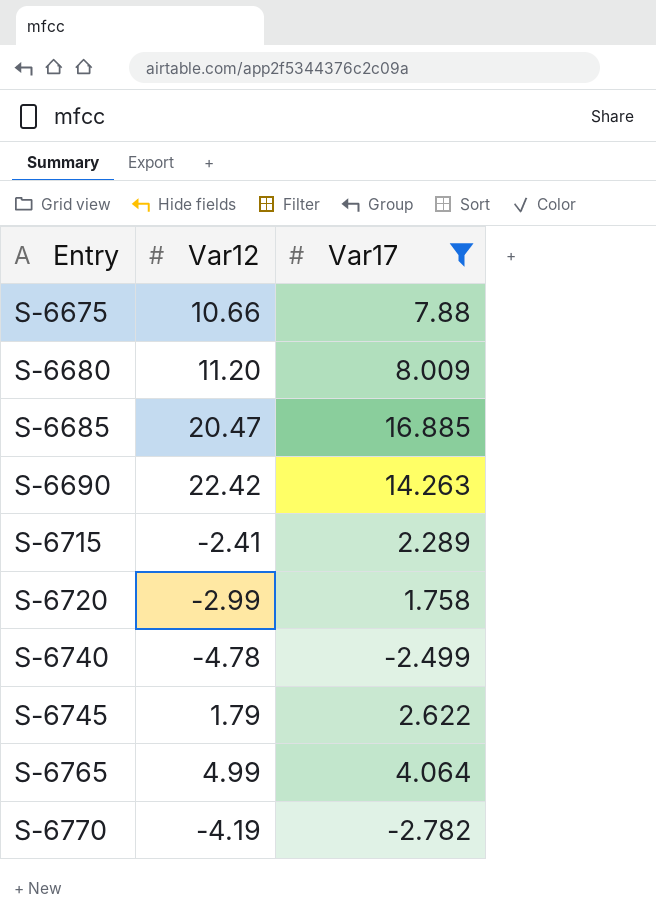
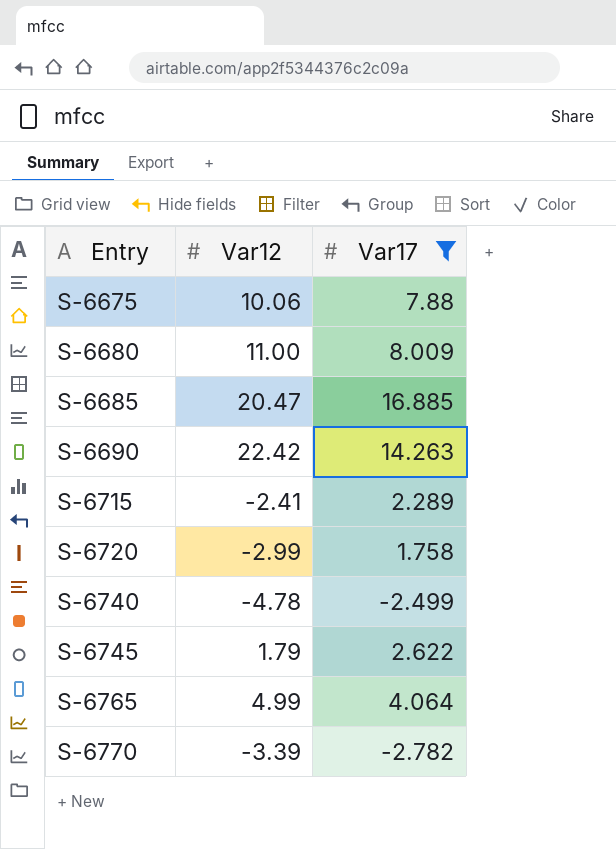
S-6675 | Var12: 10.66 -> 10.06
S-6680 | Var12: 11.20 -> 11.00
S-6770 | Var12: -4.19 -> -3.39

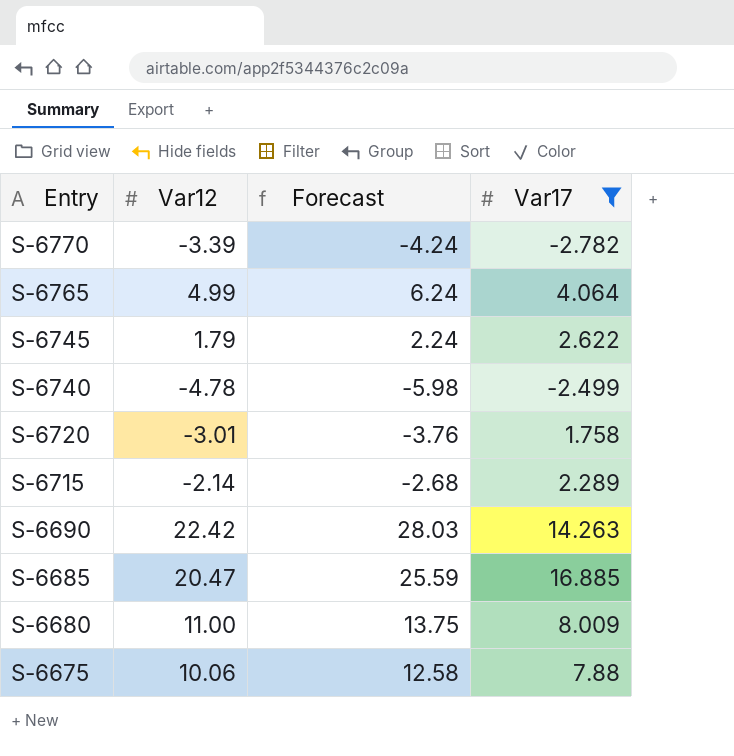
row order: Entry ascending -> Entry descending
column Forecast | formula: none -> [Var12] * 1.25
S-6720 | Var12: -2.99 -> -3.01
S-6715 | Var12: -2.41 -> -2.14

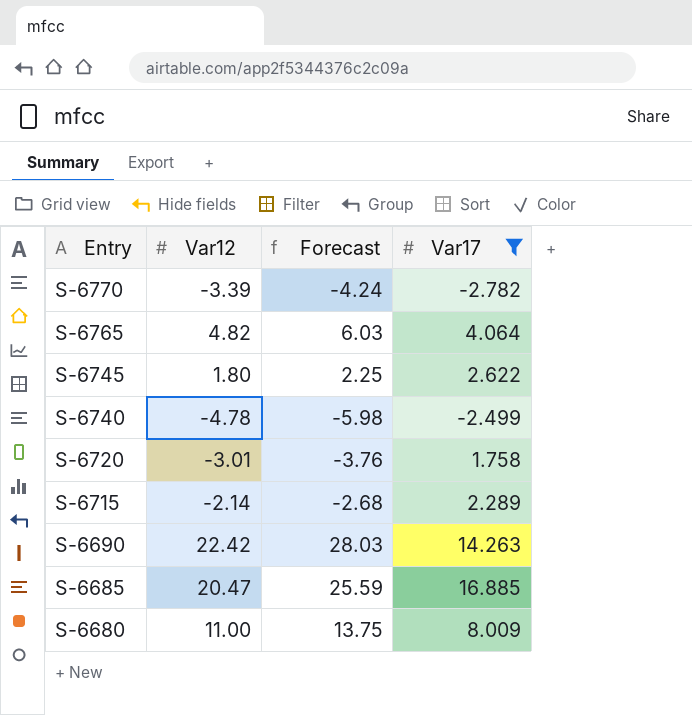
row S-6675: 10.06 | 12.58 | 7.88 -> none
S-6765 | Var12: 4.99 -> 4.82
S-6765 | Forecast: 6.24 -> 6.03
S-6745 | Var12: 1.79 -> 1.80
S-6745 | Forecast: 2.24 -> 2.25

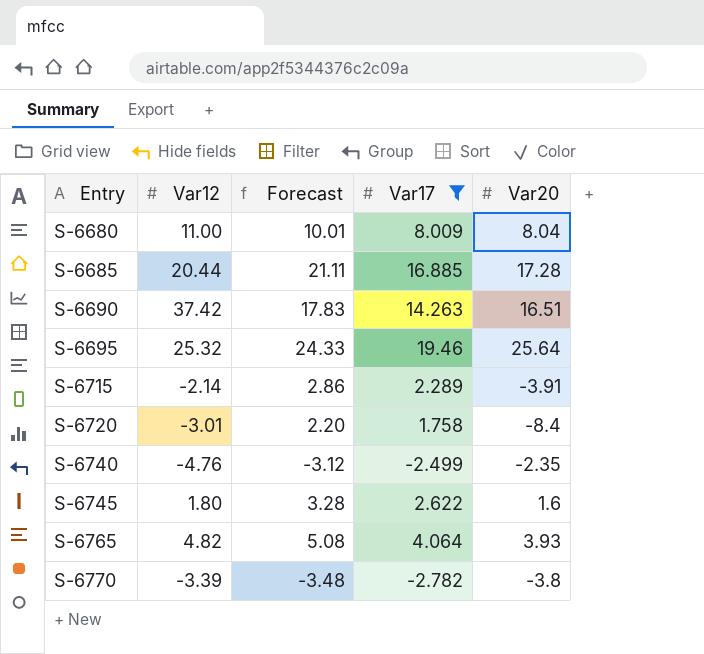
row order: Entry descending -> Entry ascending
column Forecast | formula: [Var12] * 1.25 -> [Var17] * 1.25
column Var20 | position: none -> 5
S-6685 | Var12: 20.47 -> 20.44
S-6690 | Var12: 22.42 -> 37.42
row S-6695: none -> 25.32 | 24.33 | 19.46 | 25.64
S-6740 | Var12: -4.78 -> -4.76

